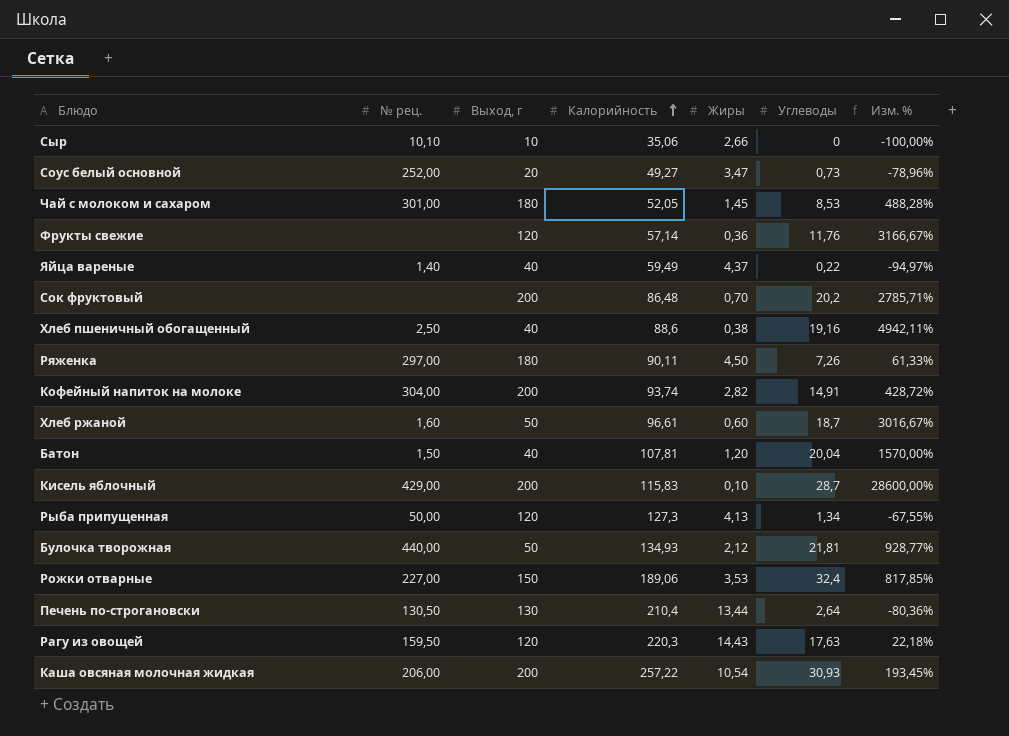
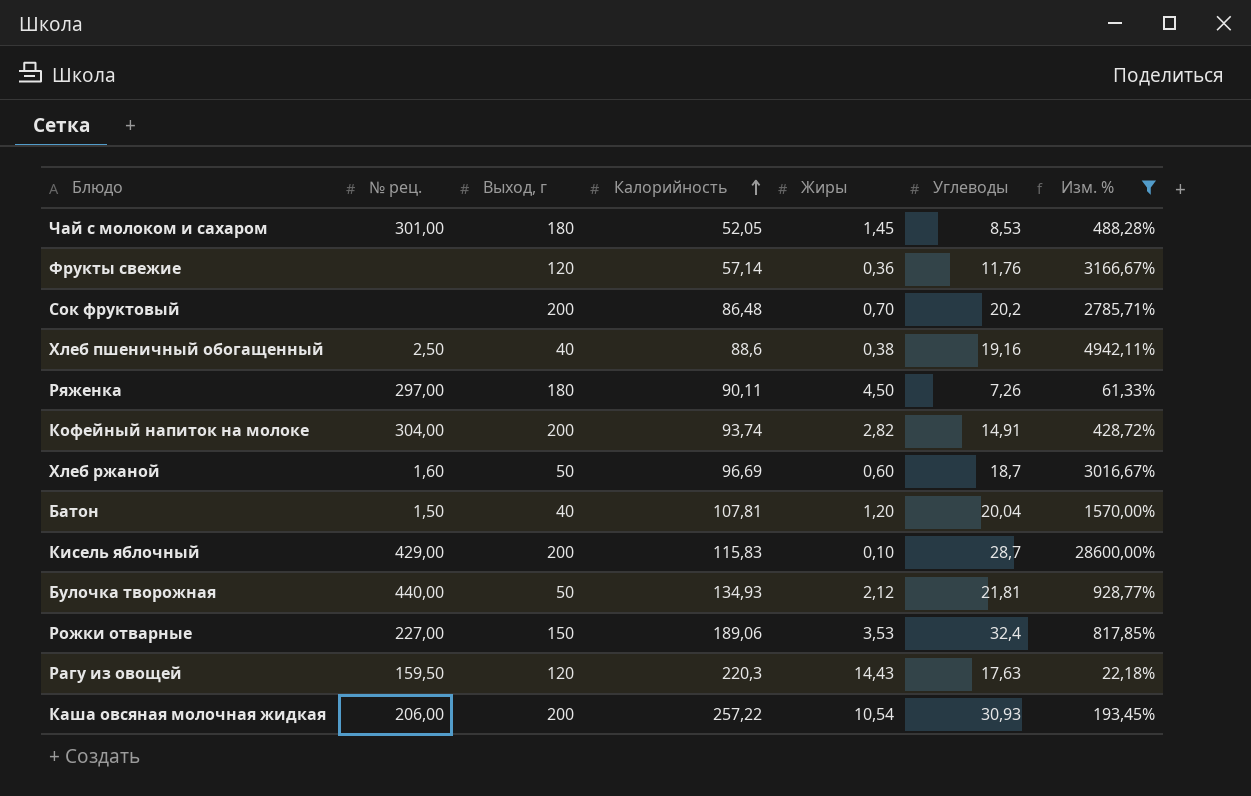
filter: none -> Изм. % >= 22,18%
Хлеб ржаной | Калорийность: 96,61 -> 96,69

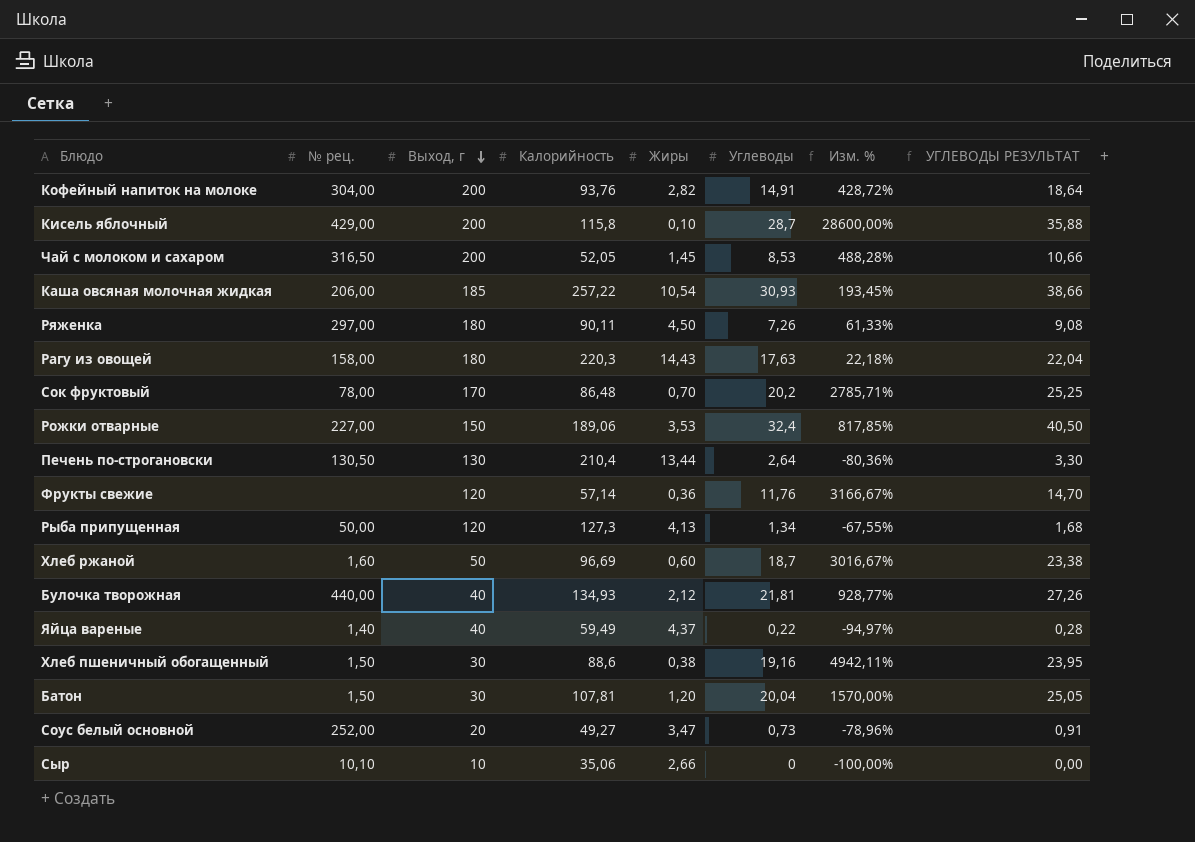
filter: Изм. % >= 22,18% -> none
row order: Калорийность ascending -> Выход, г descending
column УГЛЕВОДЫ РЕЗУЛЬТАТ | formula: none -> [Углеводы] * 1,25
Кофейный напиток на молоке | Калорийность: 93,74 -> 93,76
Кисель яблочный | Калорийность: 115,83 -> 115,8
Чай с молоком и сахаром | № рец.: 301,00 -> 316,50
Чай с молоком и сахаром | Выход, г: 180 -> 200
Каша овсяная молочная жидкая | Выход, г: 200 -> 185
Рагу из овощей | № рец.: 159,50 -> 158,00
Рагу из овощей | Выход, г: 120 -> 180
Сок фруктовый | № рец.: none -> 78,00
Сок фруктовый | Выход, г: 200 -> 170
Булочка творожная | Выход, г: 50 -> 40
Хлеб пшеничный обогащенный | № рец.: 2,50 -> 1,50
Хлеб пшеничный обогащенный | Выход, г: 40 -> 30
Батон | Выход, г: 40 -> 30

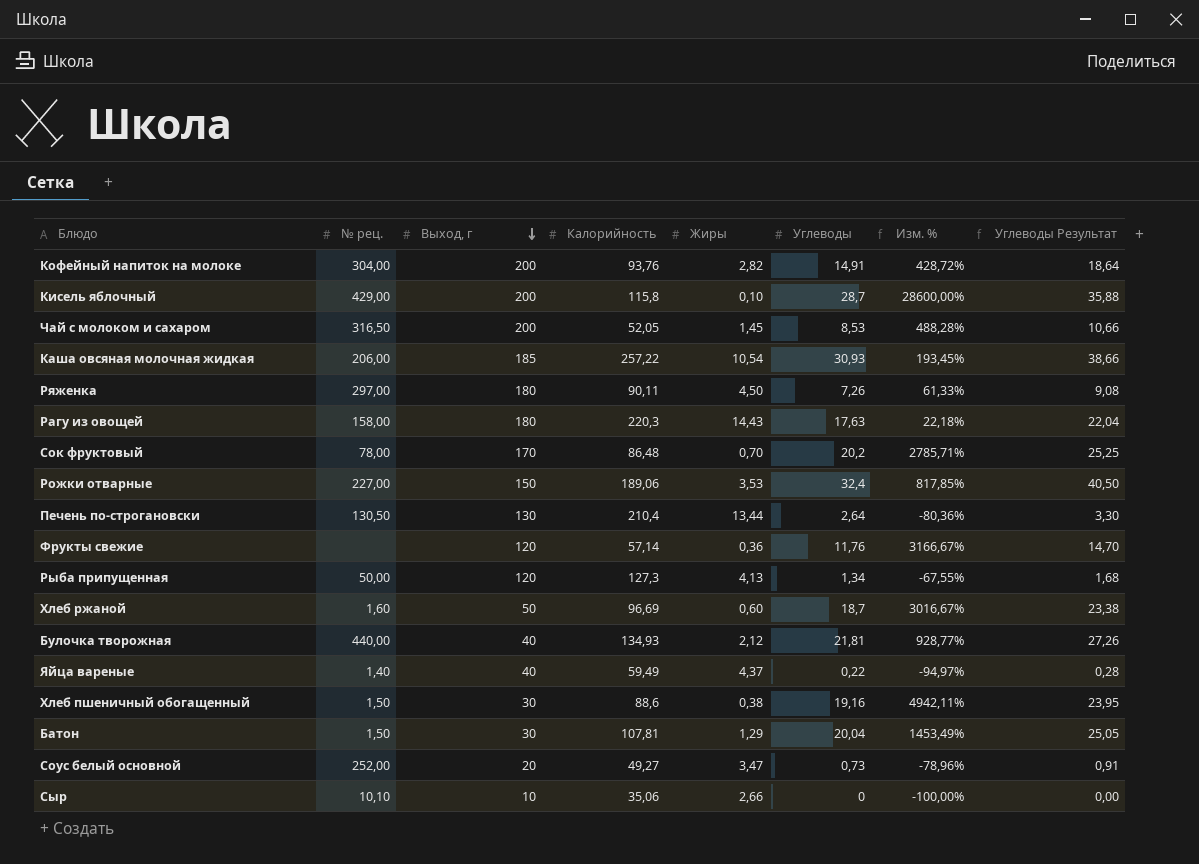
column name: УГЛЕВОДЫ РЕЗУЛЬТАТ -> Углеводы Результат
Батон | Жиры: 1,20 -> 1,29
Батон | Изм. %: 1570,00% -> 1453,49%

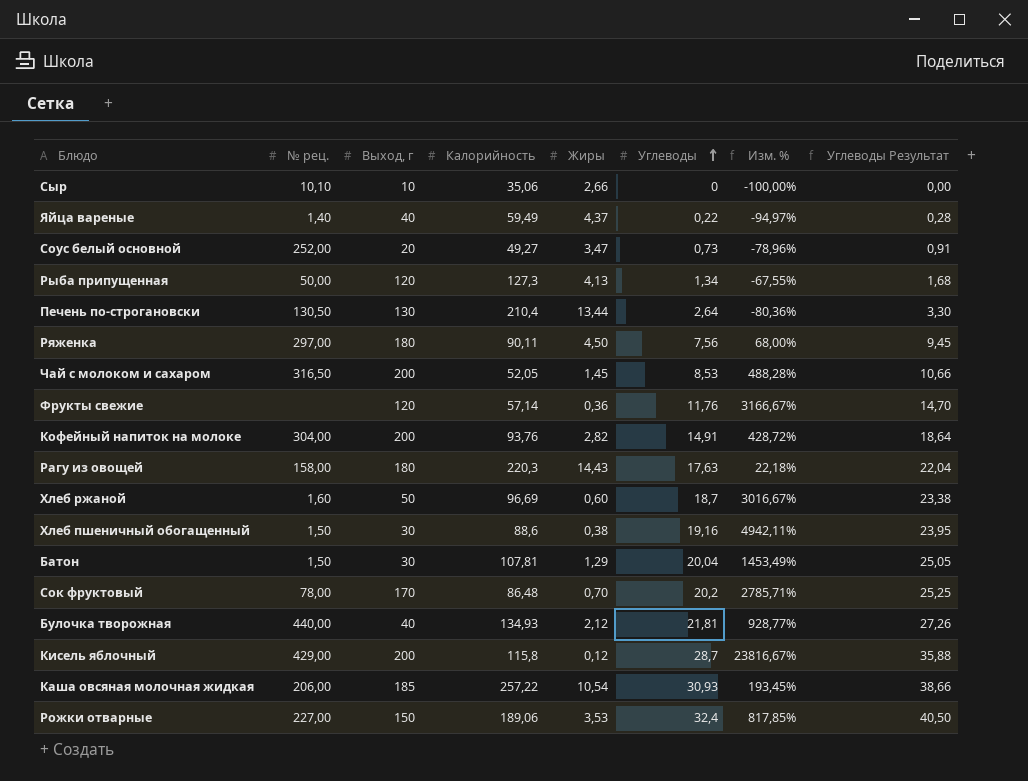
row order: Выход, г descending -> Углеводы ascending
Ряженка | Углеводы: 7,26 -> 7,56
Ряженка | Изм. %: 61,33% -> 68,00%
Ряженка | Углеводы Результат: 9,08 -> 9,45
Кисель яблочный | Жиры: 0,10 -> 0,12
Кисель яблочный | Изм. %: 28600,00% -> 23816,67%

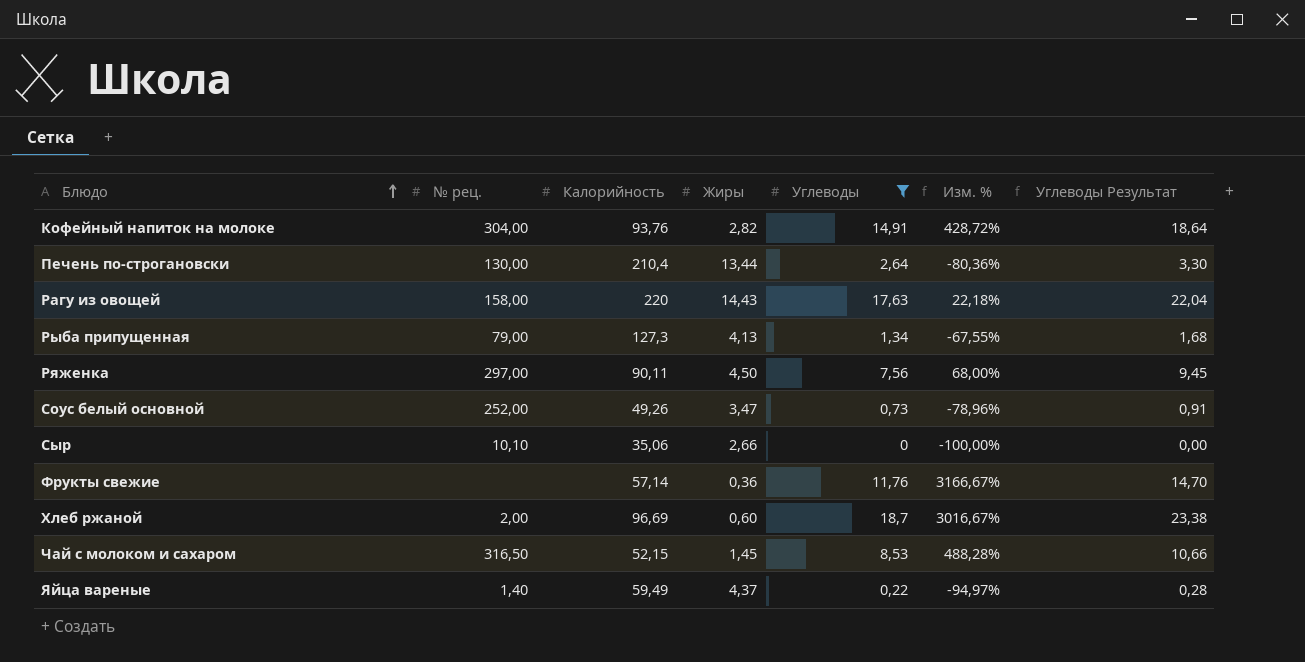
filter: none -> Углеводы <= 18,7
row order: Углеводы ascending -> Блюдо ascending
column Выход, г | position: 3 -> none
Печень по-строгановски | № рец.: 130,50 -> 130,00
Рагу из овощей | Калорийность: 220,3 -> 220
Рыба припущенная | № рец.: 50,00 -> 79,00
Соус белый основной | Калорийность: 49,27 -> 49,26
Хлеб ржаной | № рец.: 1,60 -> 2,00
Чай с молоком и сахаром | Калорийность: 52,05 -> 52,15

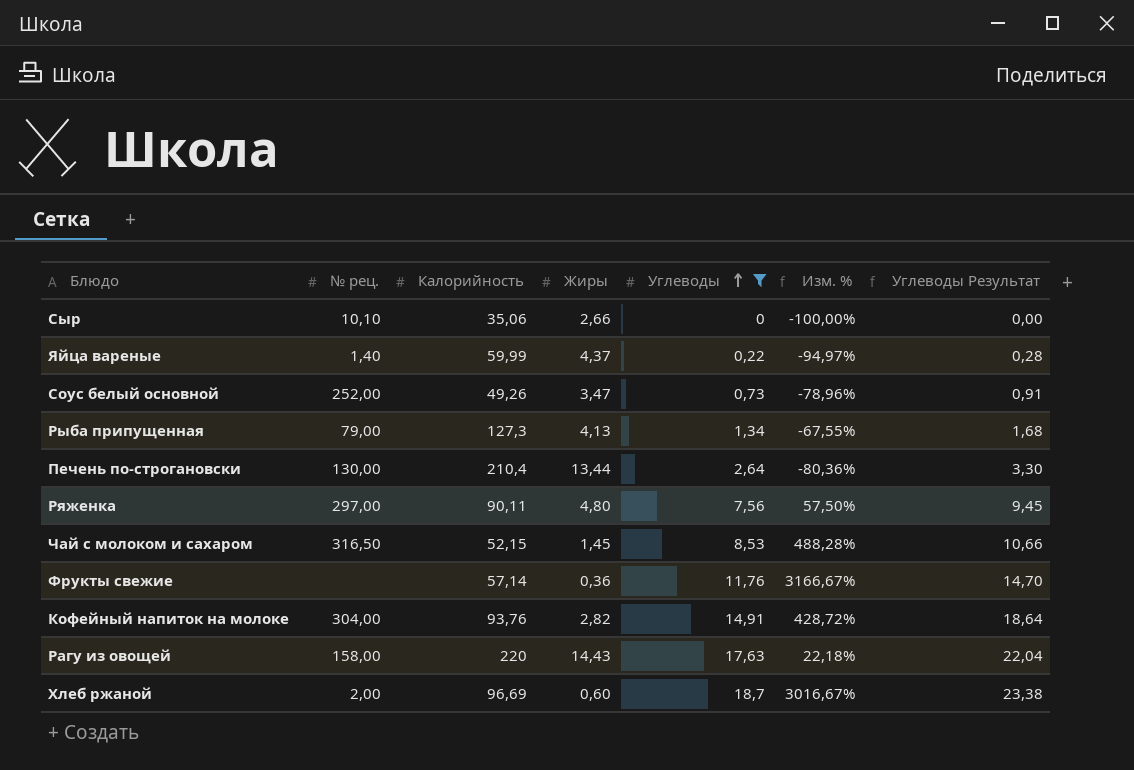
row order: Блюдо ascending -> Углеводы ascending
Яйца вареные | Калорийность: 59,49 -> 59,99
Ряженка | Жиры: 4,50 -> 4,80
Ряженка | Изм. %: 68,00% -> 57,50%

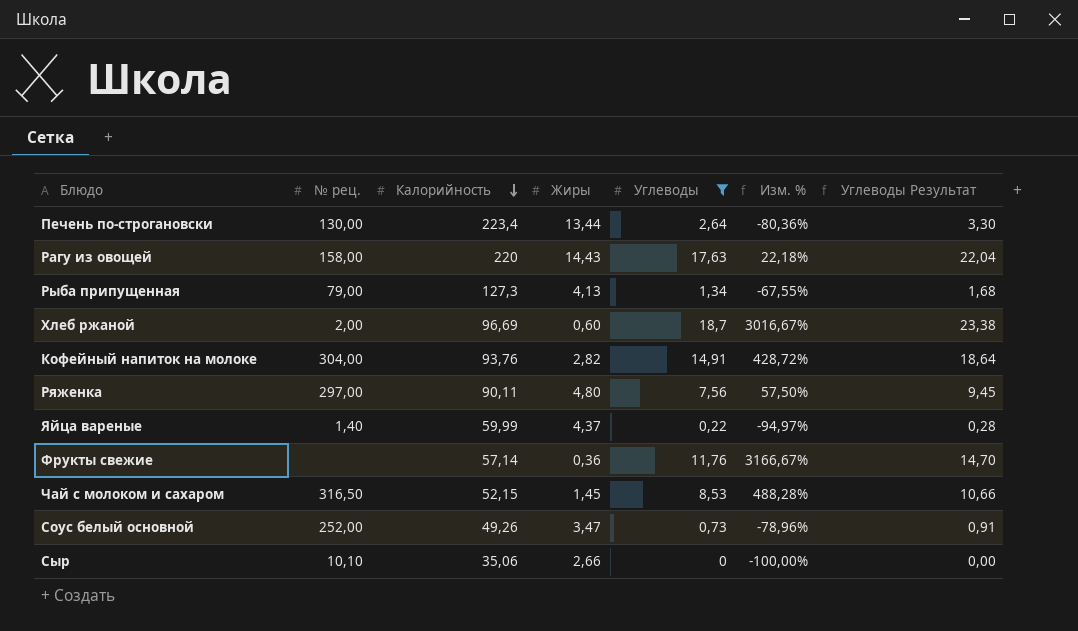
row order: Углеводы ascending -> Калорийность descending
Печень по-строгановски | Калорийность: 210,4 -> 223,4

